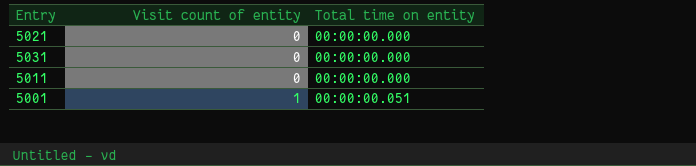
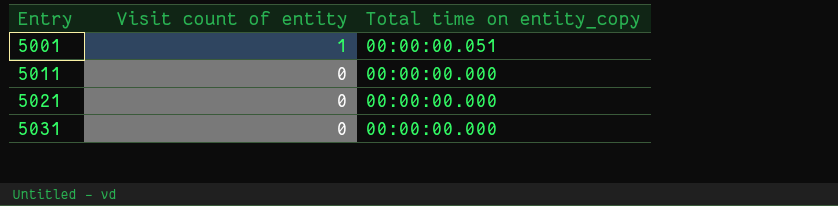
row order: Visit count of entity ascending -> Entry ascending
column name: Total time on entity -> Total time on entity_copy

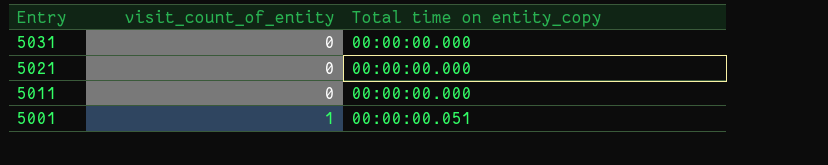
row order: Entry ascending -> Entry descending
column name: Visit count of entity -> visit_count_of_entity

